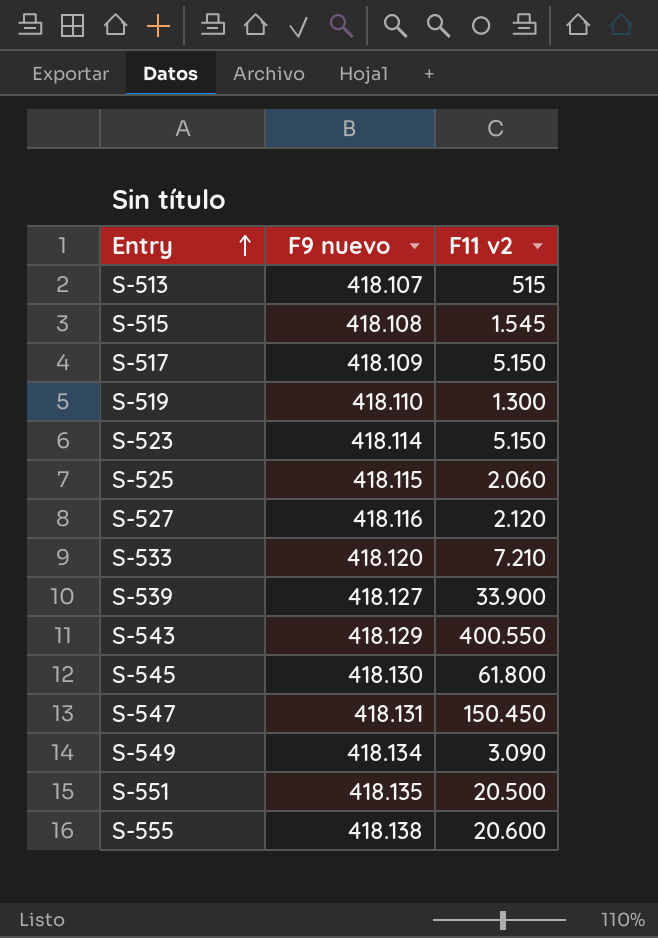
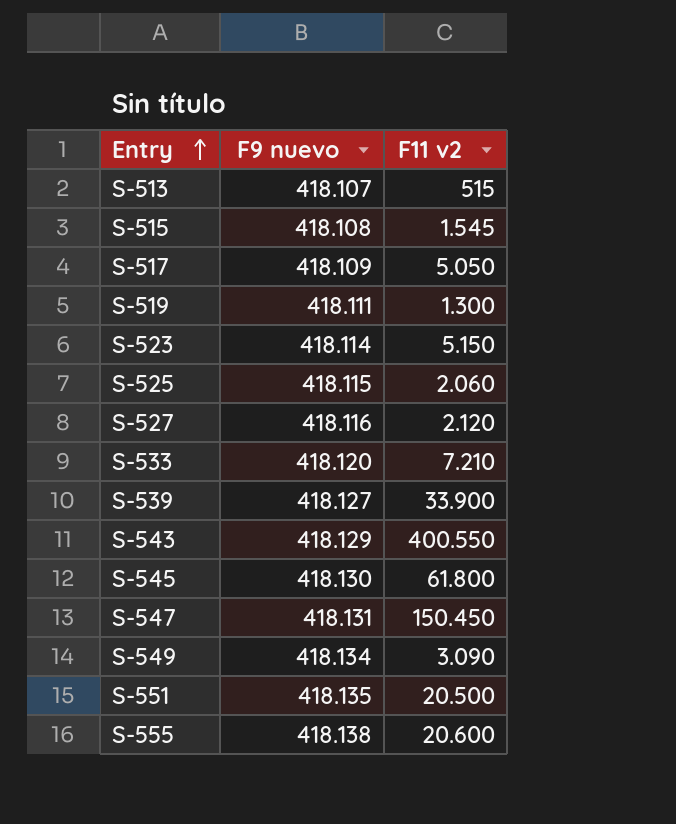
S-517 | F11 v2: 5.150 -> 5.050
S-519 | F9 nuevo: 418.110 -> 418.111

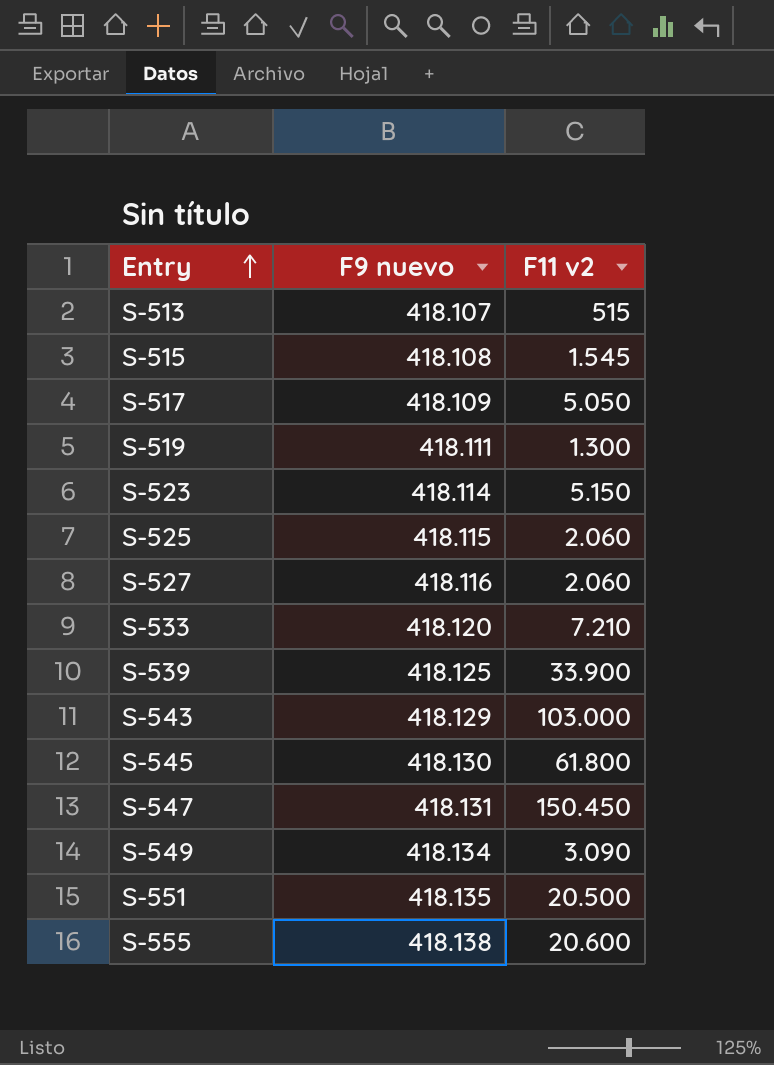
S-527 | F11 v2: 2.120 -> 2.060
S-539 | F9 nuevo: 418.127 -> 418.125
S-543 | F11 v2: 400.550 -> 103.000

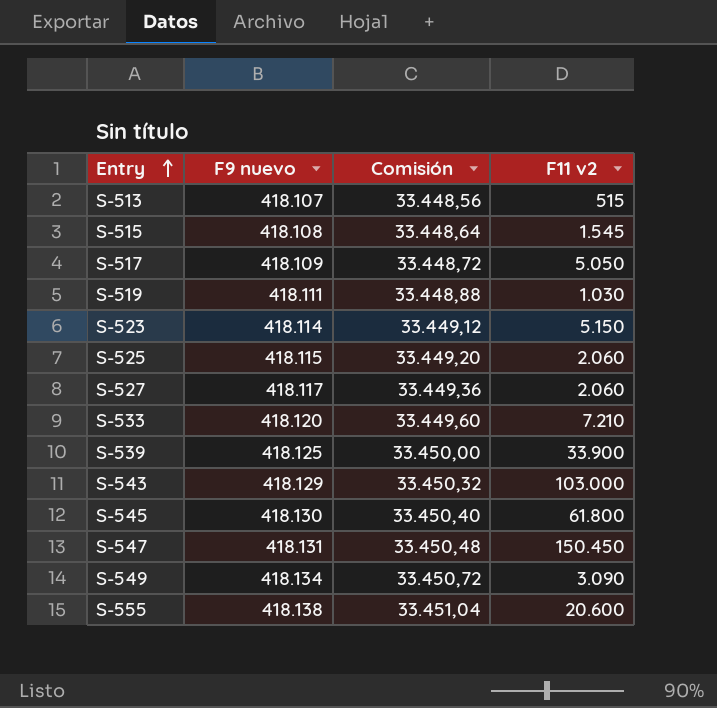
column Comisión | formula: none -> [F9 nuevo] * 0,08
row S-551: 418.135 | 20.500 -> none
S-519 | F11 v2: 1.300 -> 1.030
S-527 | F9 nuevo: 418.116 -> 418.117

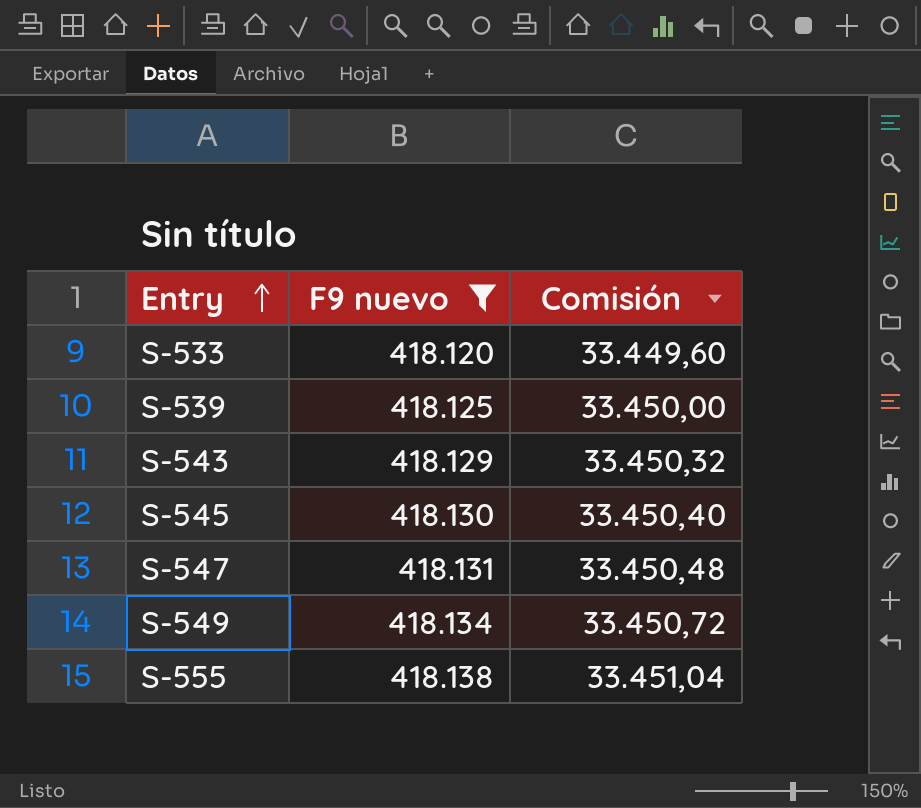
filter: none -> F9 nuevo >= 418.120
column F11 v2 | position: 4 -> none

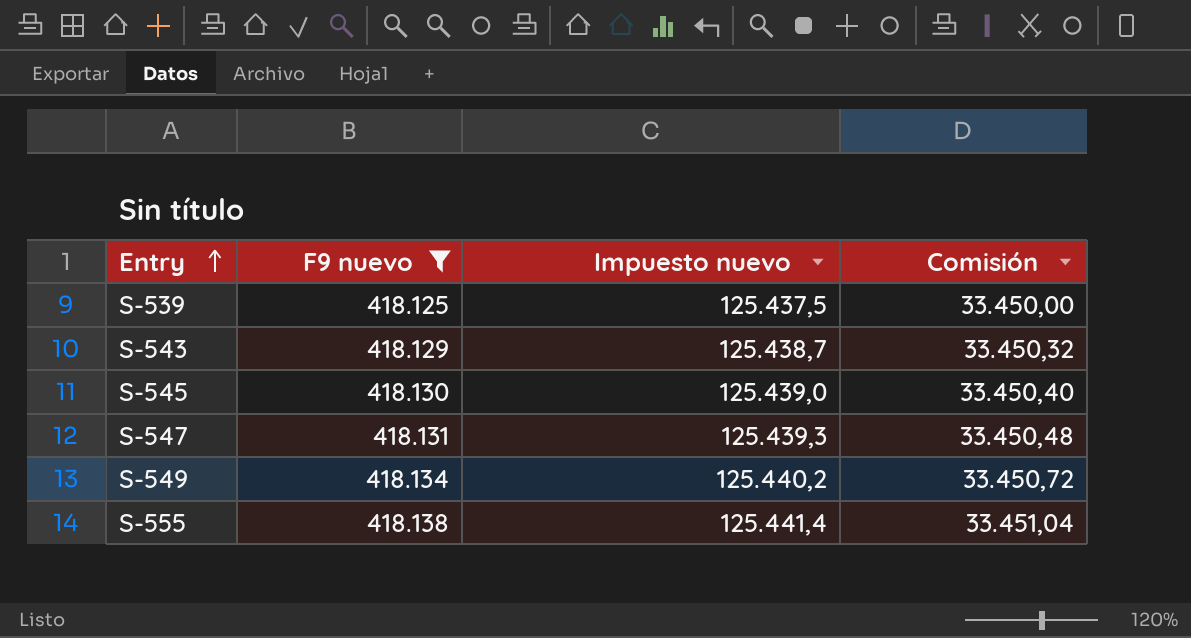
column Impuesto nuevo | formula: none -> [F9 nuevo] * 0,3
row S-533: 418.120 | 33.449,60 -> none

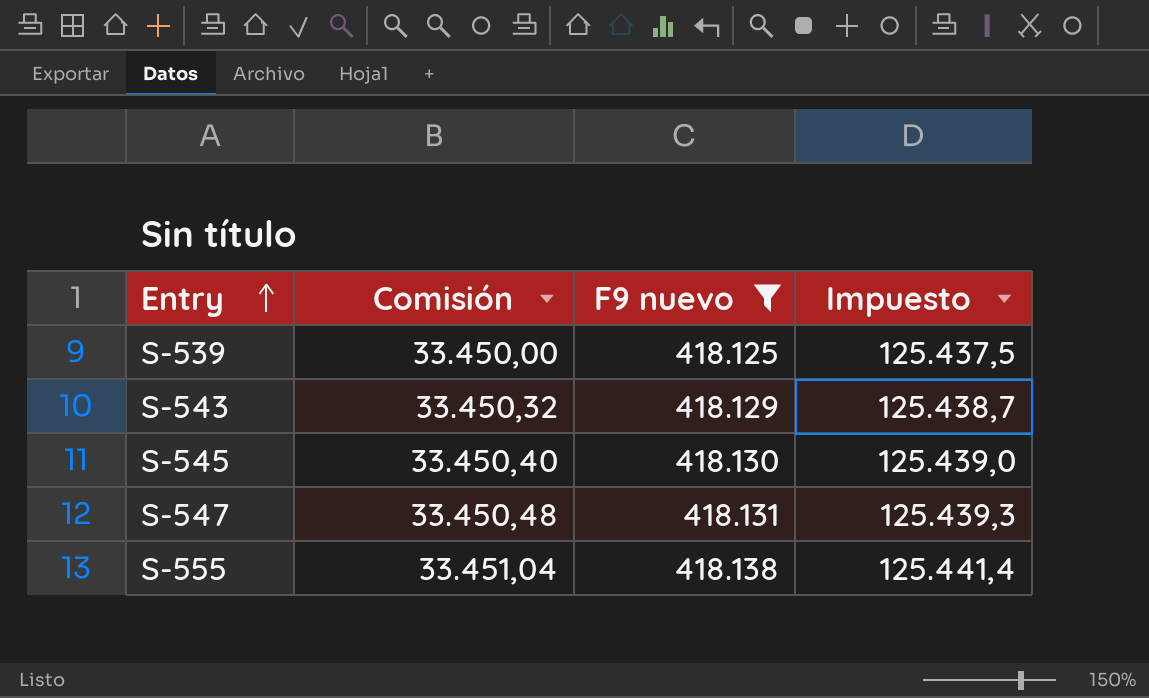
column Comisión | position: 4 -> 2
column name: Impuesto nuevo -> Impuesto
row S-549: 418.134 | 125.440,2 | 33.450,72 -> none

